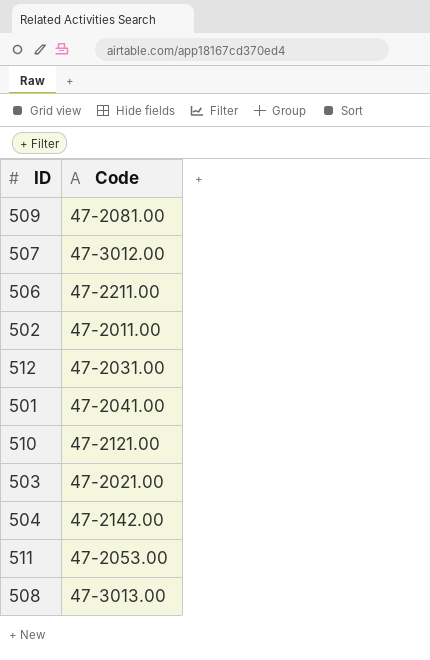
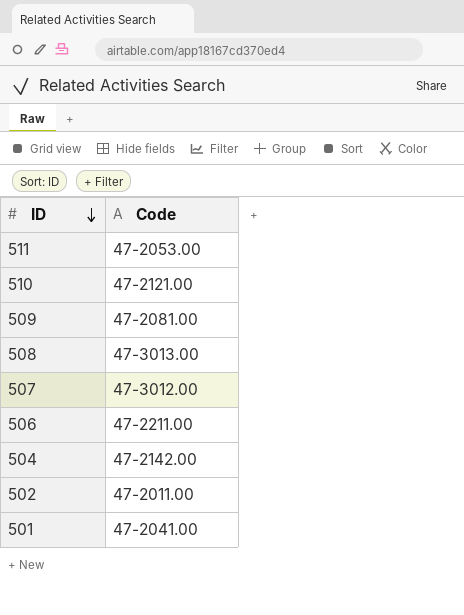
row order: none -> ID descending
row 512: 47-2031.00 -> none
row 503: 47-2021.00 -> none

